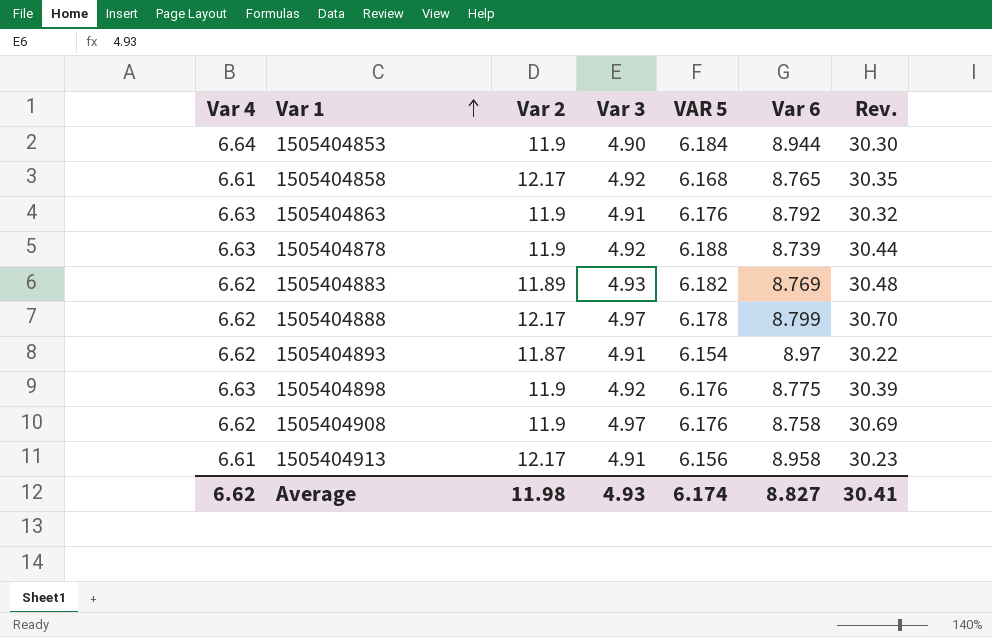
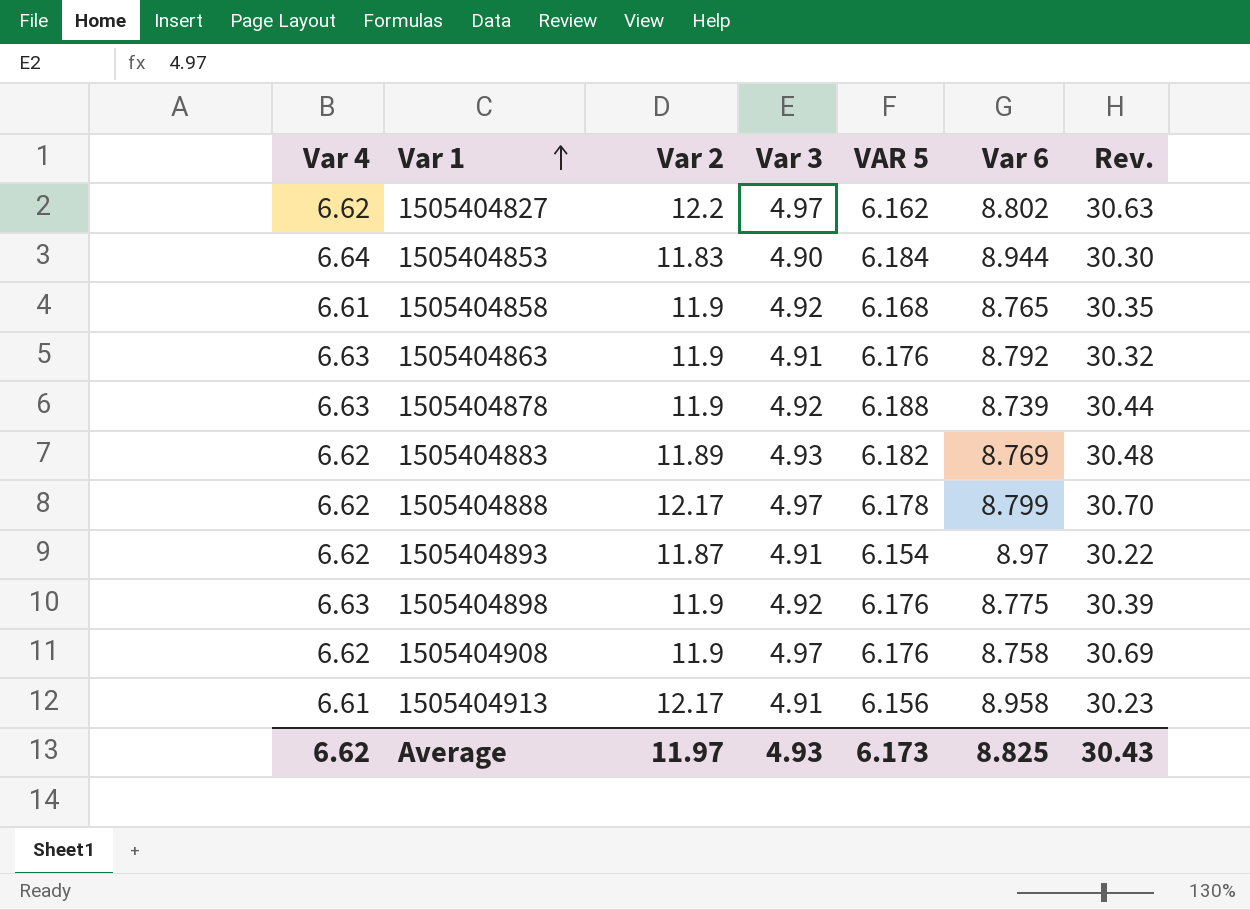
row 1505404827: none -> 6.62 | 12.2 | 4.97 | 6.162 | 8.802 | 30.63
1505404853 | Var 2: 11.9 -> 11.83
1505404858 | Var 2: 12.17 -> 11.9
Average | Var 2: 11.98 -> 11.97
Average | VAR 5: 6.174 -> 6.173
Average | Var 6: 8.827 -> 8.825
Average | Rev.: 30.41 -> 30.43

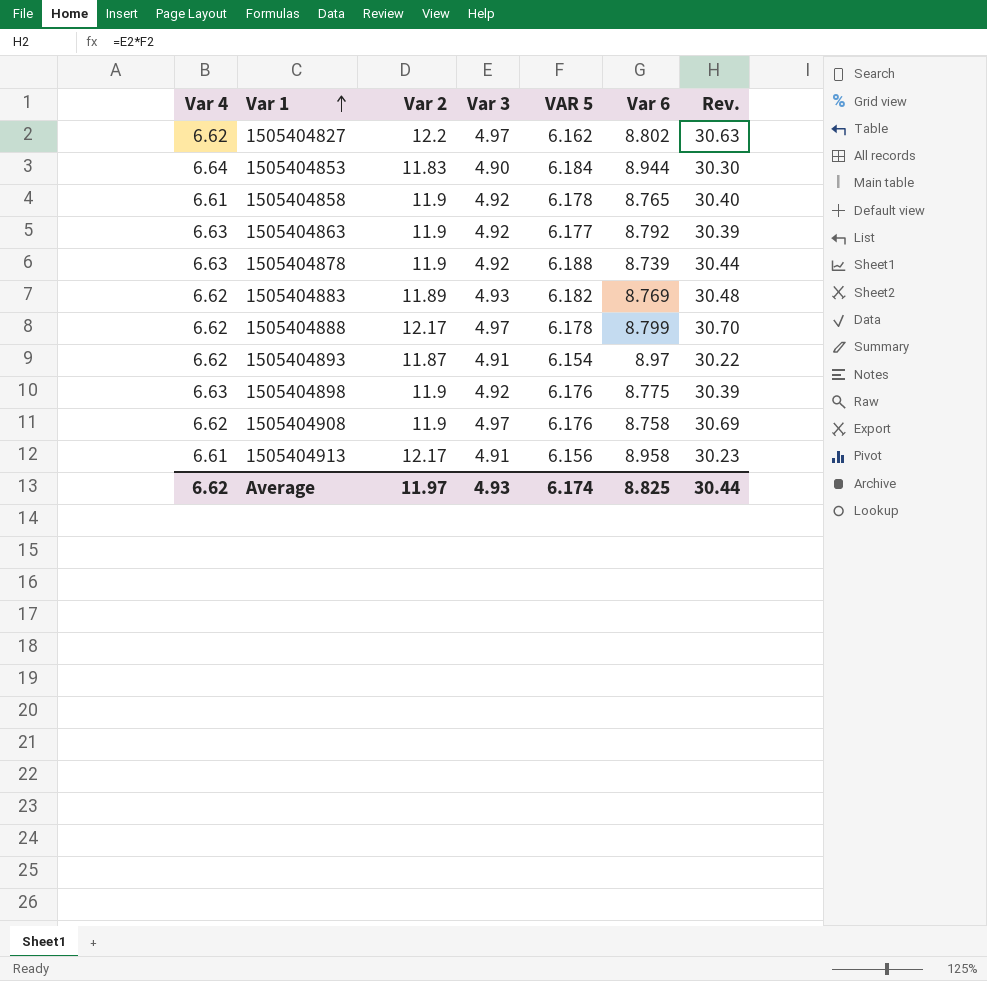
1505404858 | VAR 5: 6.168 -> 6.178
1505404858 | Rev.: 30.35 -> 30.40
1505404863 | Var 3: 4.91 -> 4.92
1505404863 | VAR 5: 6.176 -> 6.177
1505404863 | Rev.: 30.32 -> 30.39
Average | VAR 5: 6.173 -> 6.174
Average | Rev.: 30.43 -> 30.44

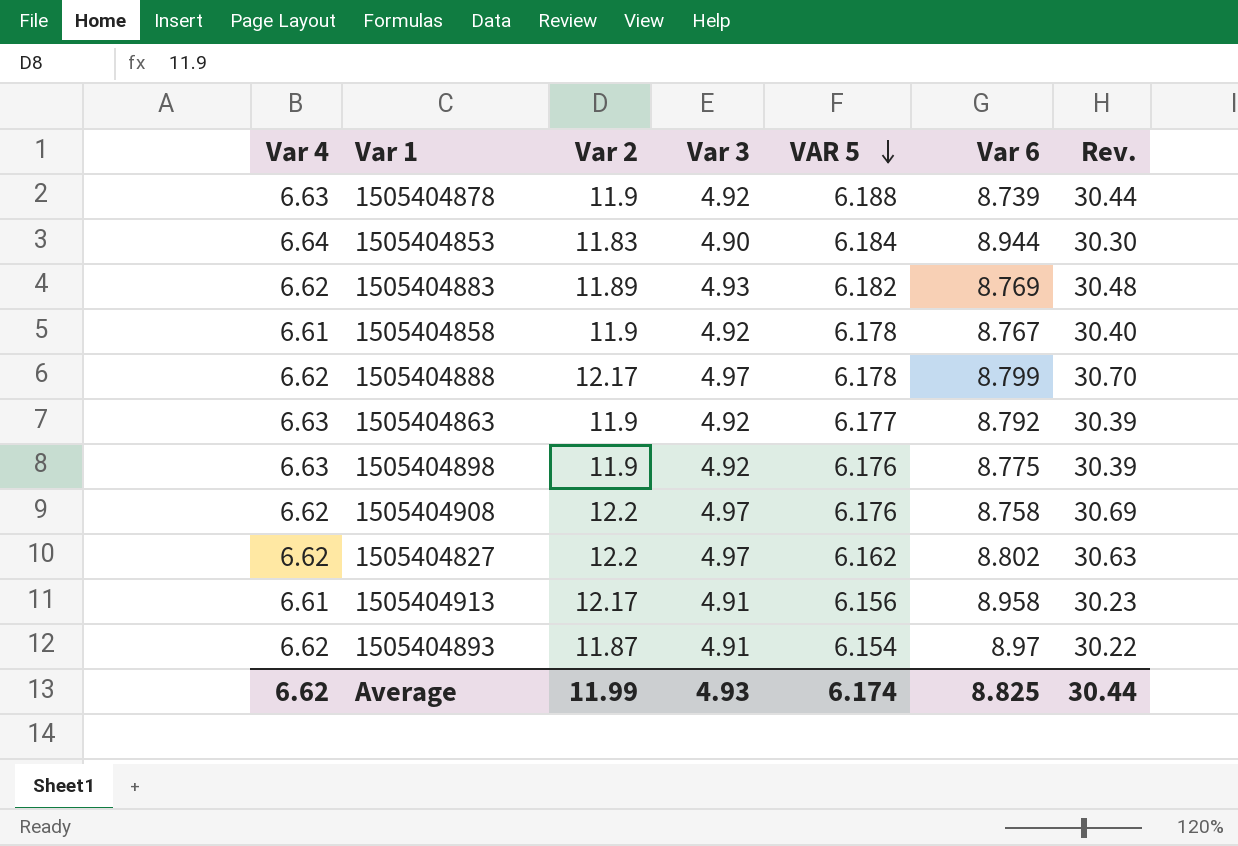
row order: Var 1 ascending -> VAR 5 descending
1505404858 | Var 6: 8.765 -> 8.767
1505404908 | Var 2: 11.9 -> 12.2
Average | Var 2: 11.97 -> 11.99

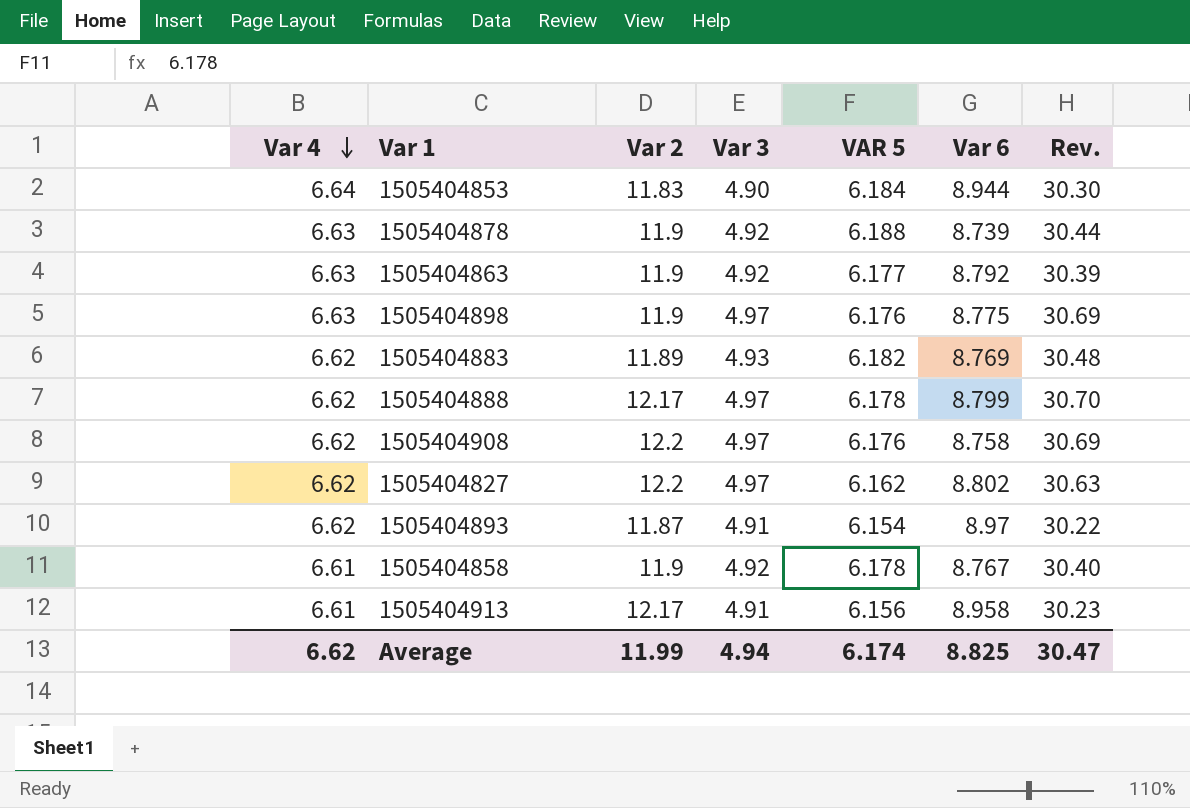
row order: VAR 5 descending -> Var 4 descending
1505404898 | Var 3: 4.92 -> 4.97
1505404898 | Rev.: 30.39 -> 30.69
Average | Var 3: 4.93 -> 4.94
Average | Rev.: 30.44 -> 30.47

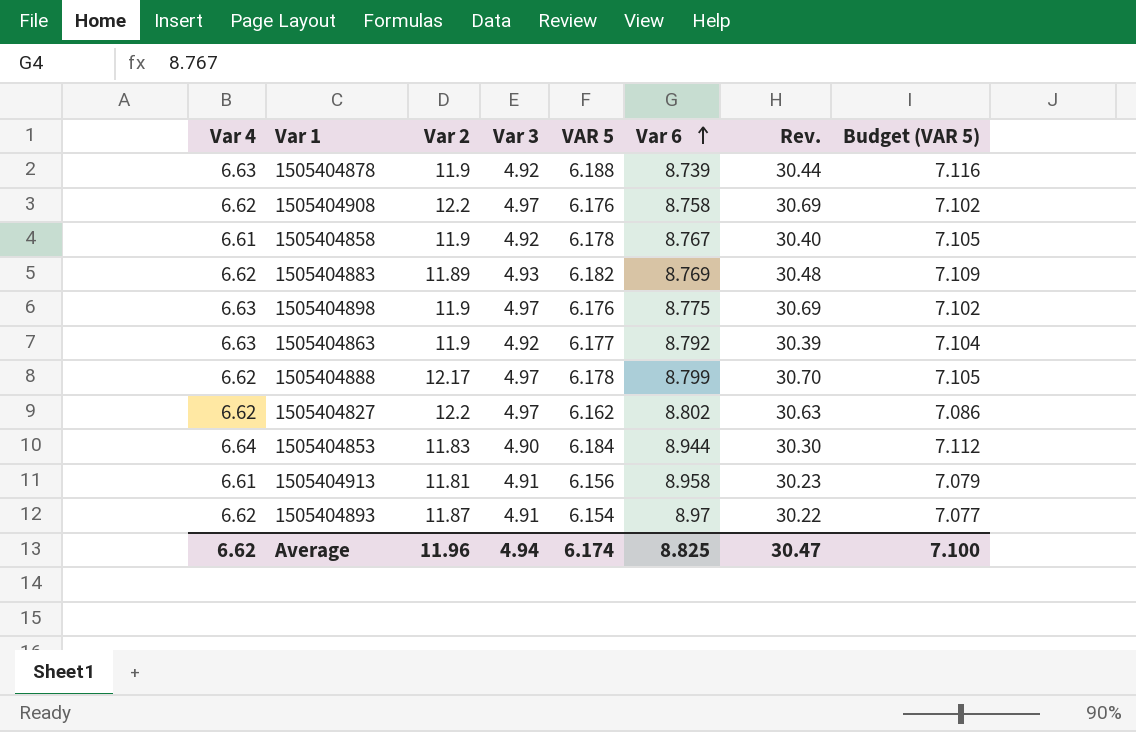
row order: Var 4 descending -> Var 6 ascending
column Budget (VAR 5) | formula: none -> [VAR 5] * 1.15
1505404913 | Var 2: 12.17 -> 11.81
Average | Var 2: 11.99 -> 11.96

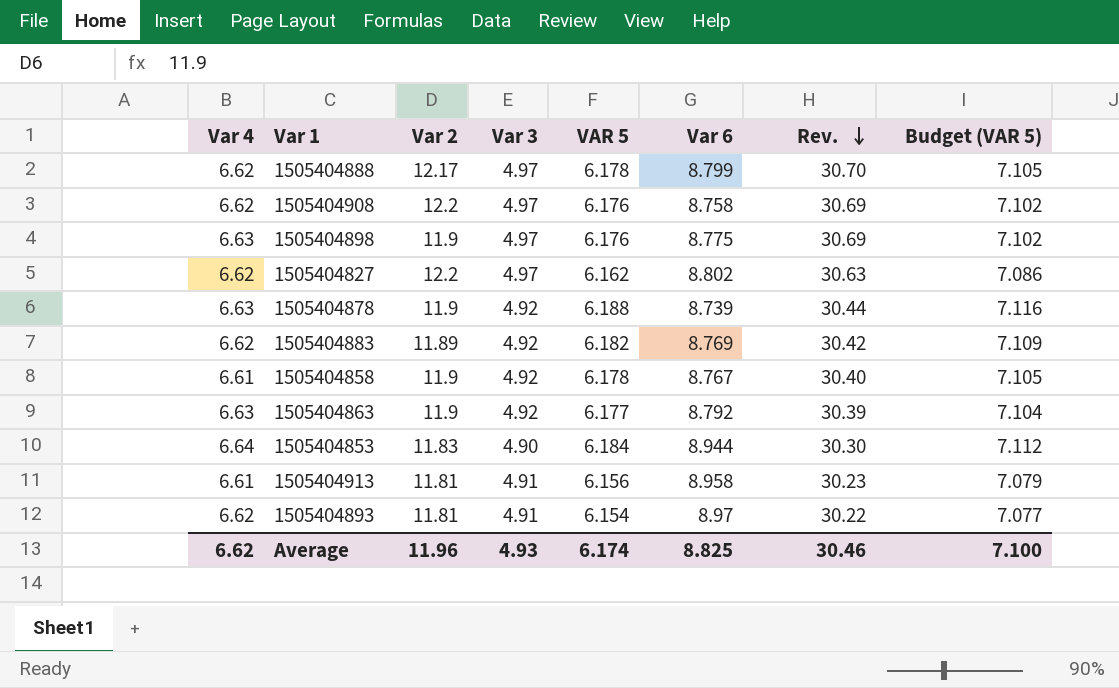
row order: Var 6 ascending -> Rev. descending
1505404883 | Var 3: 4.93 -> 4.92
1505404883 | Rev.: 30.48 -> 30.42
1505404893 | Var 2: 11.87 -> 11.81
Average | Var 3: 4.94 -> 4.93
Average | Rev.: 30.47 -> 30.46

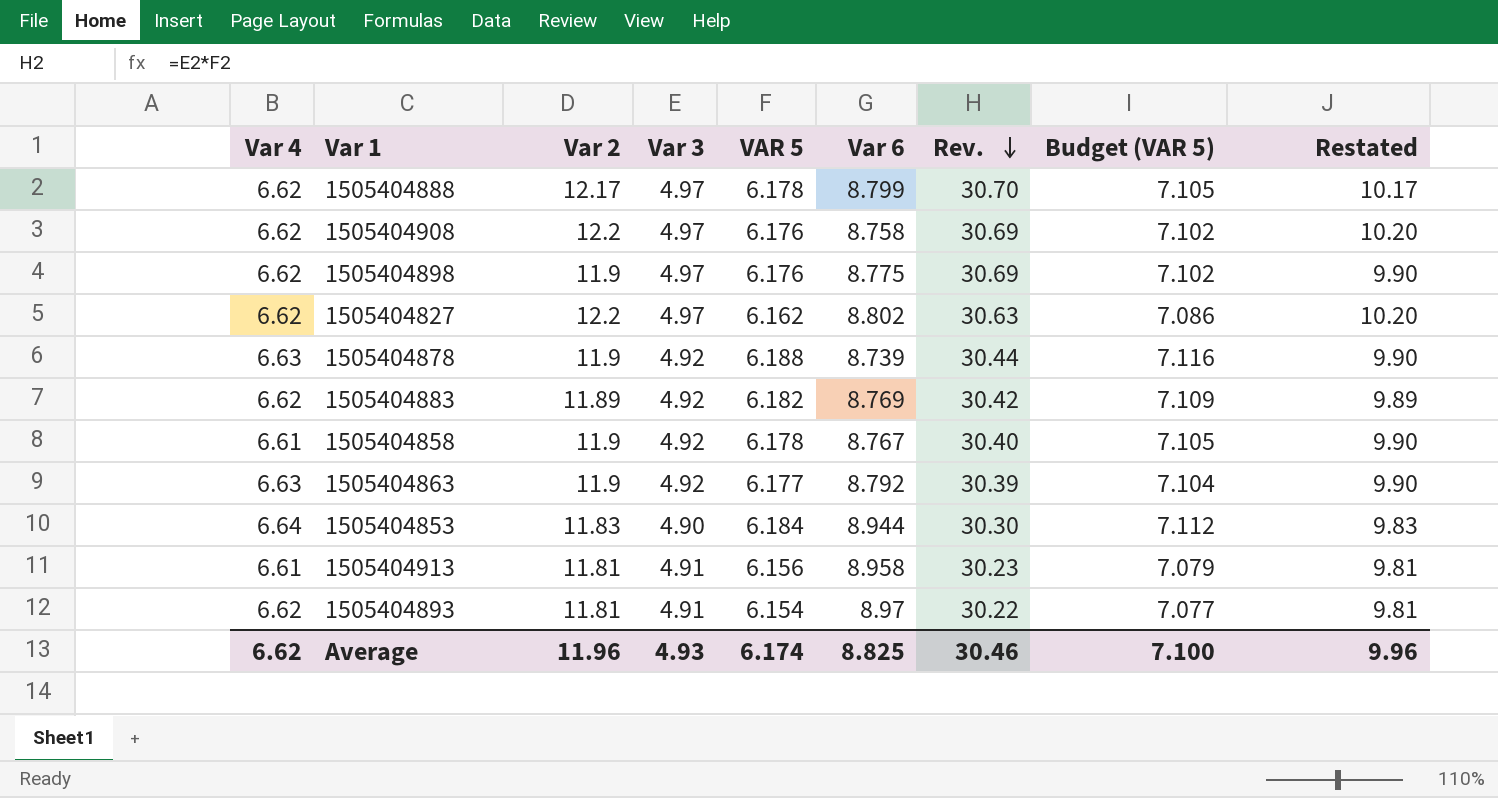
column Restated | formula: none -> [Var 2] - 2
1505404898 | Var 4: 6.63 -> 6.62

